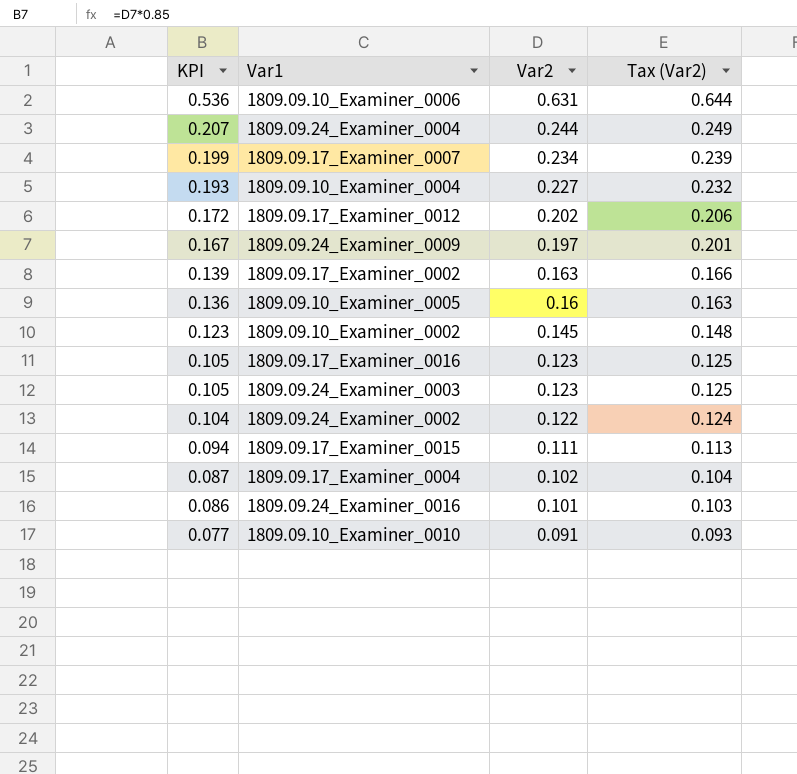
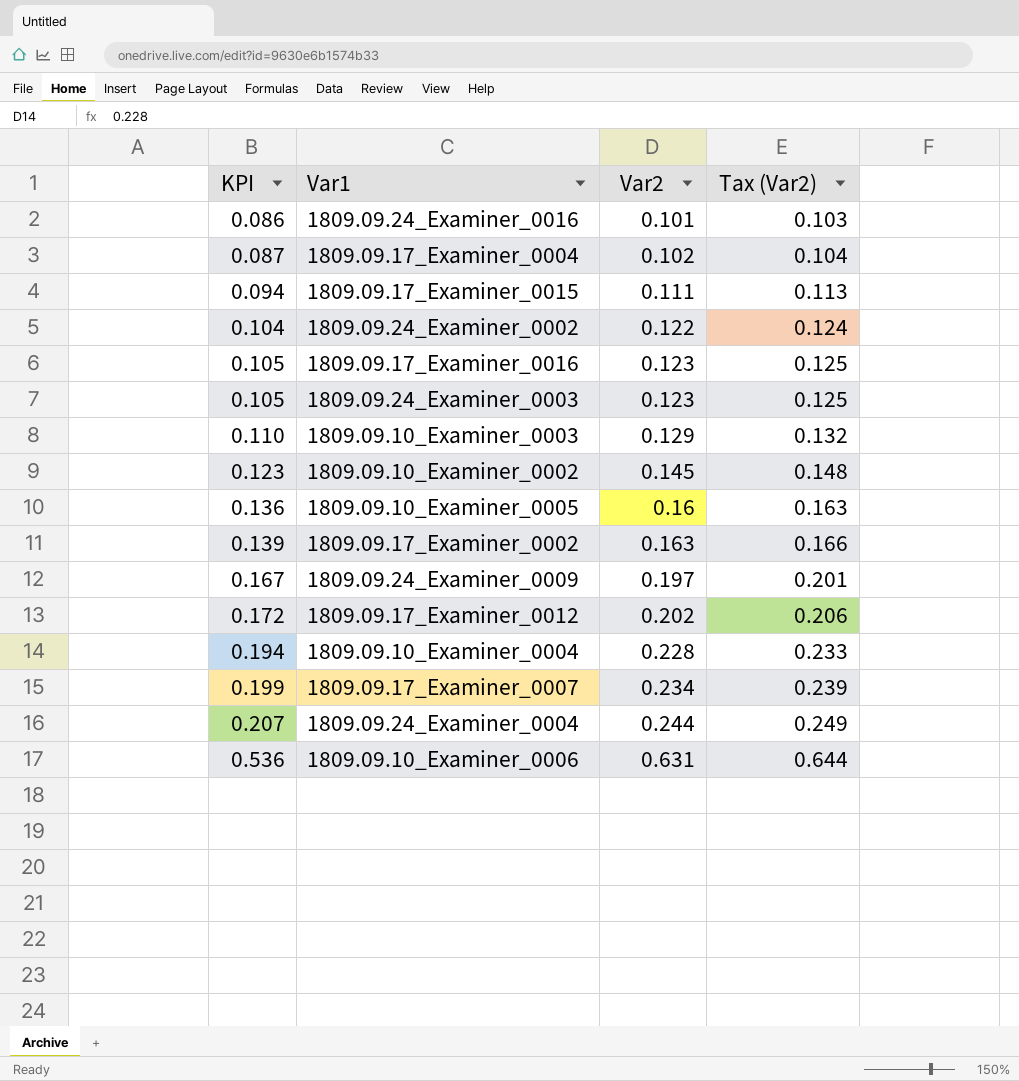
row order: KPI descending -> KPI ascending
row 1809.09.10_Examiner_0010: 0.077 | 0.091 | 0.093 -> none
row 1809.09.10_Examiner_0003: none -> 0.110 | 0.129 | 0.132
1809.09.10_Examiner_0004 | KPI: 0.193 -> 0.194
1809.09.10_Examiner_0004 | Var2: 0.227 -> 0.228
1809.09.10_Examiner_0004 | Tax (Var2): 0.232 -> 0.233

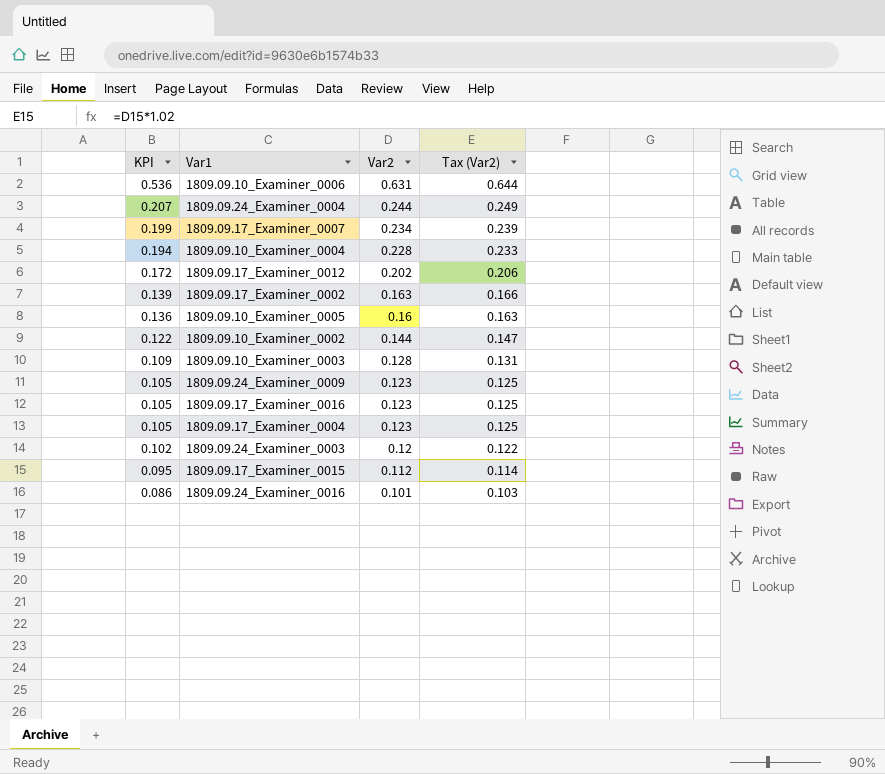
row order: KPI ascending -> KPI descending
row 1809.09.24_Examiner_0002: 0.104 | 0.122 | 0.124 -> none
1809.09.10_Examiner_0002 | KPI: 0.123 -> 0.122
1809.09.10_Examiner_0002 | Var2: 0.145 -> 0.144
1809.09.10_Examiner_0002 | Tax (Var2): 0.148 -> 0.147
1809.09.10_Examiner_0003 | KPI: 0.110 -> 0.109
1809.09.10_Examiner_0003 | Var2: 0.129 -> 0.128
1809.09.10_Examiner_0003 | Tax (Var2): 0.132 -> 0.131
1809.09.24_Examiner_0009 | KPI: 0.167 -> 0.105
1809.09.24_Examiner_0009 | Var2: 0.197 -> 0.123
1809.09.24_Examiner_0009 | Tax (Var2): 0.201 -> 0.125
1809.09.17_Examiner_0004 | KPI: 0.087 -> 0.105
1809.09.17_Examiner_0004 | Var2: 0.102 -> 0.123
1809.09.17_Examiner_0004 | Tax (Var2): 0.104 -> 0.125
1809.09.24_Examiner_0003 | KPI: 0.105 -> 0.102
1809.09.24_Examiner_0003 | Var2: 0.123 -> 0.12
1809.09.24_Examiner_0003 | Tax (Var2): 0.125 -> 0.122
1809.09.17_Examiner_0015 | KPI: 0.094 -> 0.095
1809.09.17_Examiner_0015 | Var2: 0.111 -> 0.112
1809.09.17_Examiner_0015 | Tax (Var2): 0.113 -> 0.114

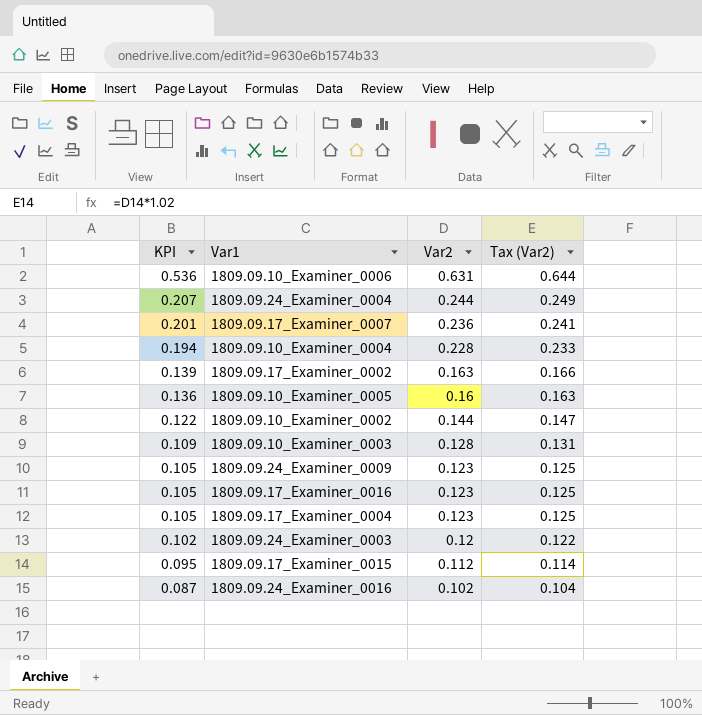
row 1809.09.17_Examiner_0012: 0.172 | 0.202 | 0.206 -> none
1809.09.17_Examiner_0007 | KPI: 0.199 -> 0.201
1809.09.17_Examiner_0007 | Var2: 0.234 -> 0.236
1809.09.17_Examiner_0007 | Tax (Var2): 0.239 -> 0.241
1809.09.24_Examiner_0016 | KPI: 0.086 -> 0.087
1809.09.24_Examiner_0016 | Var2: 0.101 -> 0.102
1809.09.24_Examiner_0016 | Tax (Var2): 0.103 -> 0.104

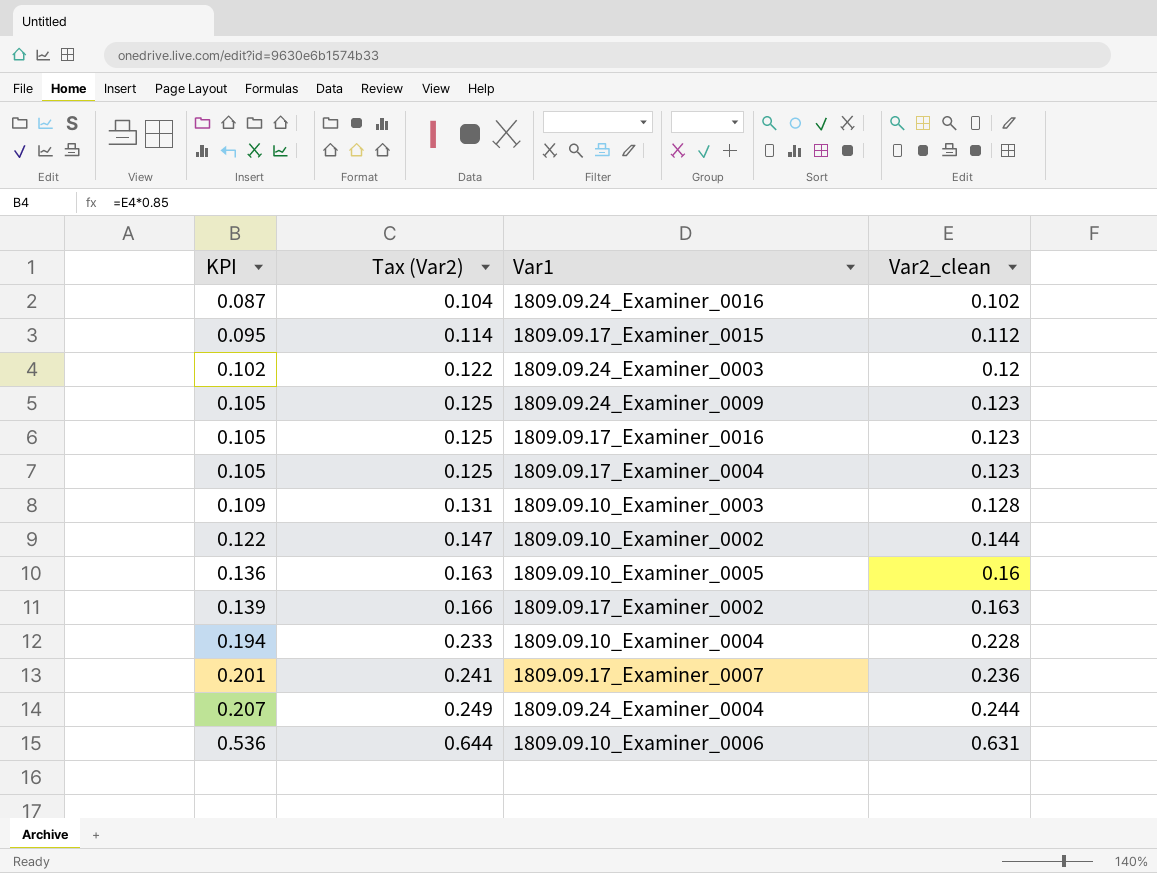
row order: KPI descending -> KPI ascending
column Tax (Var2) | position: 4 -> 2
column name: Var2 -> Var2_clean

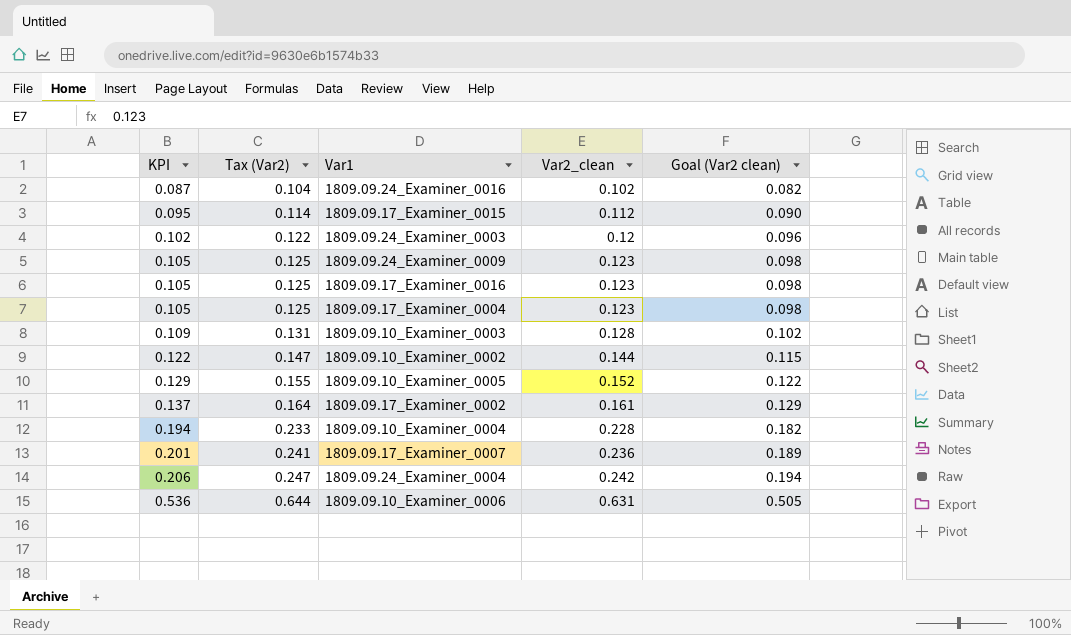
column Goal (Var2 clean) | formula: none -> [Var2_clean] * 0.8
1809.09.10_Examiner_0005 | KPI: 0.136 -> 0.129
1809.09.10_Examiner_0005 | Tax (Var2): 0.163 -> 0.155
1809.09.10_Examiner_0005 | Var2_clean: 0.16 -> 0.152
1809.09.17_Examiner_0002 | KPI: 0.139 -> 0.137
1809.09.17_Examiner_0002 | Tax (Var2): 0.166 -> 0.164
1809.09.17_Examiner_0002 | Var2_clean: 0.163 -> 0.161
1809.09.24_Examiner_0004 | KPI: 0.207 -> 0.206
1809.09.24_Examiner_0004 | Tax (Var2): 0.249 -> 0.247
1809.09.24_Examiner_0004 | Var2_clean: 0.244 -> 0.242

